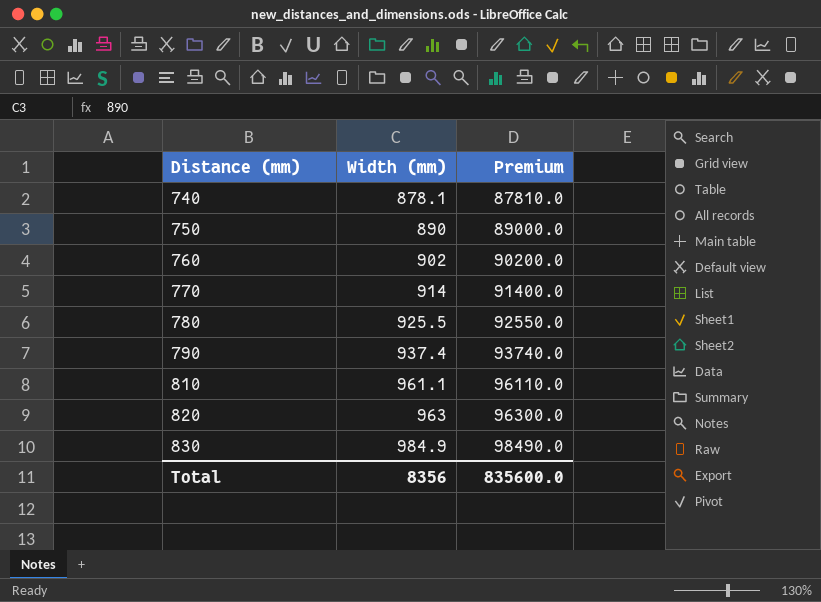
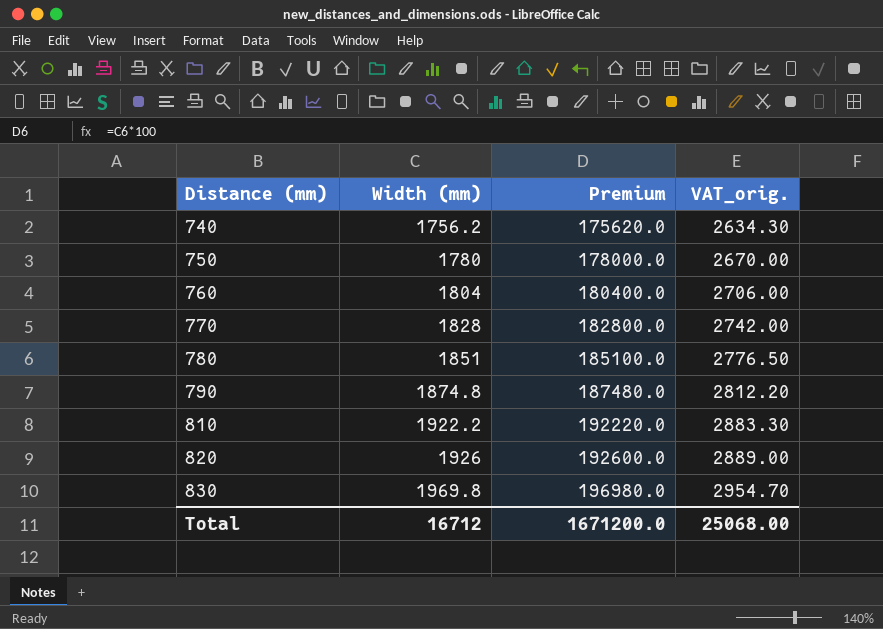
column VAT_orig. | formula: none -> [Width (mm)] * 1.5
740 | Width (mm): 878.1 -> 1756.2
740 | Premium: 87810.0 -> 175620.0
750 | Width (mm): 890 -> 1780
750 | Premium: 89000.0 -> 178000.0
760 | Width (mm): 902 -> 1804
760 | Premium: 90200.0 -> 180400.0
770 | Width (mm): 914 -> 1828
770 | Premium: 91400.0 -> 182800.0
780 | Width (mm): 925.5 -> 1851
780 | Premium: 92550.0 -> 185100.0
790 | Width (mm): 937.4 -> 1874.8
790 | Premium: 93740.0 -> 187480.0
810 | Width (mm): 961.1 -> 1922.2
810 | Premium: 96110.0 -> 192220.0
820 | Width (mm): 963 -> 1926
820 | Premium: 96300.0 -> 192600.0
830 | Width (mm): 984.9 -> 1969.8
830 | Premium: 98490.0 -> 196980.0
Total | Width (mm): 8356 -> 16712
Total | Premium: 835600.0 -> 1671200.0

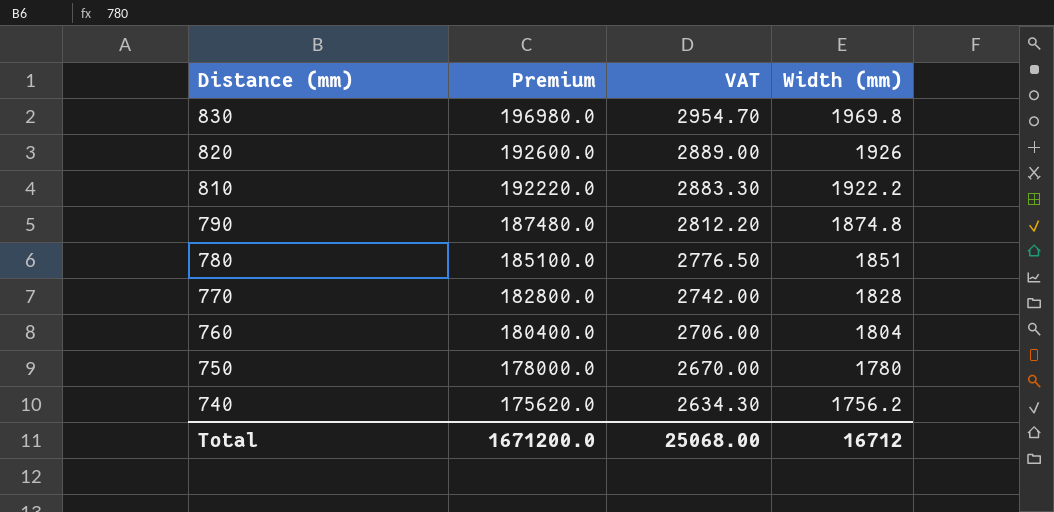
row order: Distance (mm) ascending -> Distance (mm) descending
column name: VAT_orig. -> VAT
column Width (mm) | position: 2 -> 4

